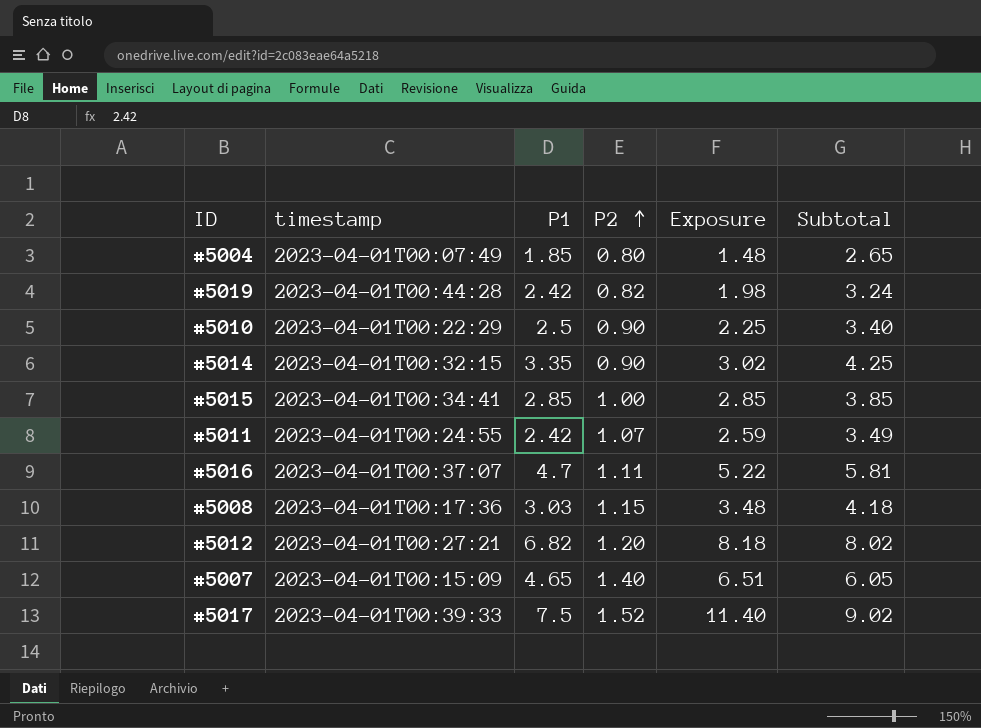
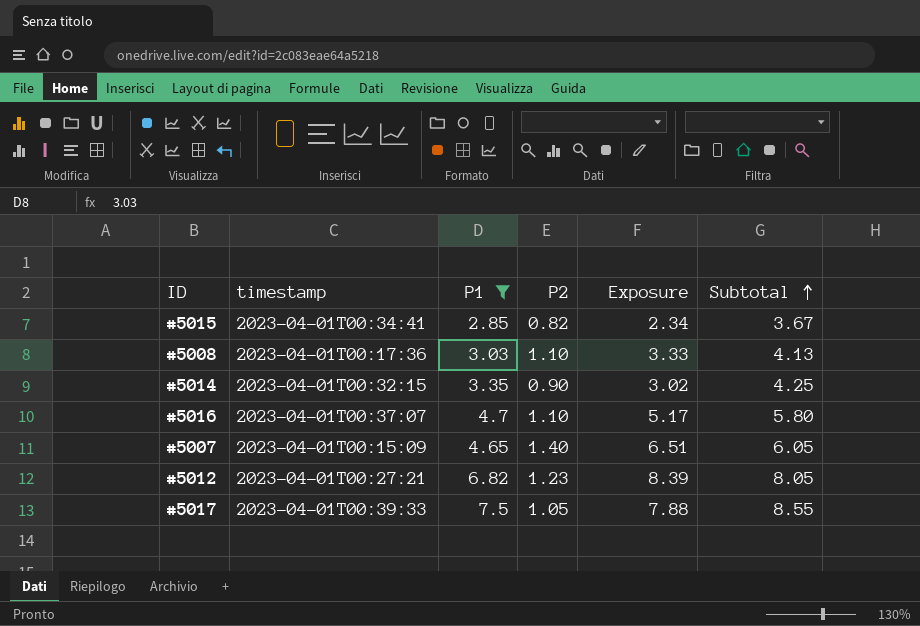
filter: none -> P1 >= 2.85
row order: P2 ascending -> Subtotal ascending
#5015 | P2: 1.00 -> 0.82
#5015 | Exposure: 2.85 -> 2.34
#5015 | Subtotal: 3.85 -> 3.67
#5008 | P2: 1.15 -> 1.10
#5008 | Exposure: 3.48 -> 3.33
#5008 | Subtotal: 4.18 -> 4.13
#5016 | P2: 1.11 -> 1.10
#5016 | Exposure: 5.22 -> 5.17
#5016 | Subtotal: 5.81 -> 5.80
#5012 | P2: 1.20 -> 1.23
#5012 | Exposure: 8.18 -> 8.39
#5012 | Subtotal: 8.02 -> 8.05
#5017 | P2: 1.52 -> 1.05
#5017 | Exposure: 11.40 -> 7.88
#5017 | Subtotal: 9.02 -> 8.55

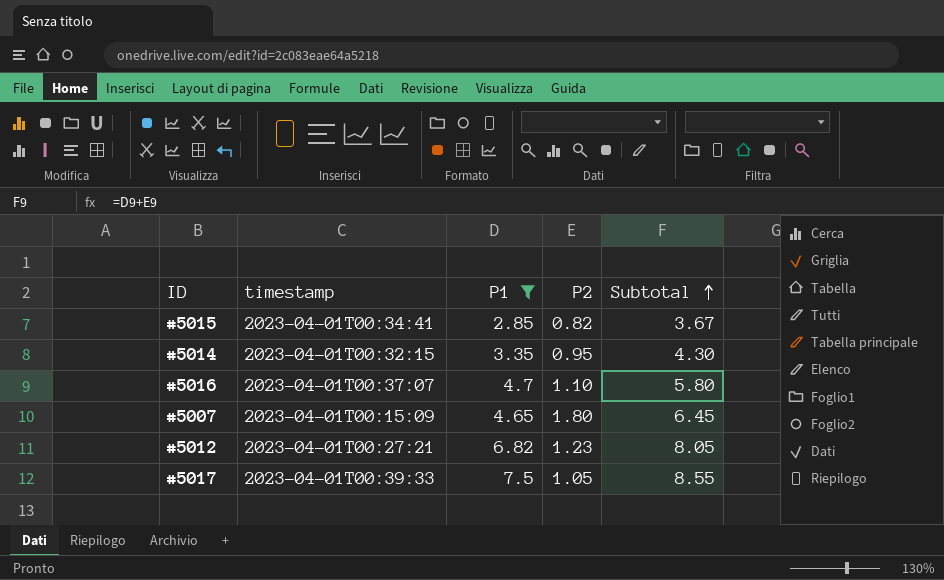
column Exposure | formula: [P1] * [P2] -> none
row #5008: 2023-04-01T00:17:36 | 3.03 | 1.10 | 3.33 | 4.13 -> none
#5014 | P2: 0.90 -> 0.95
#5014 | Subtotal: 4.25 -> 4.30
#5007 | P2: 1.40 -> 1.80
#5007 | Subtotal: 6.05 -> 6.45

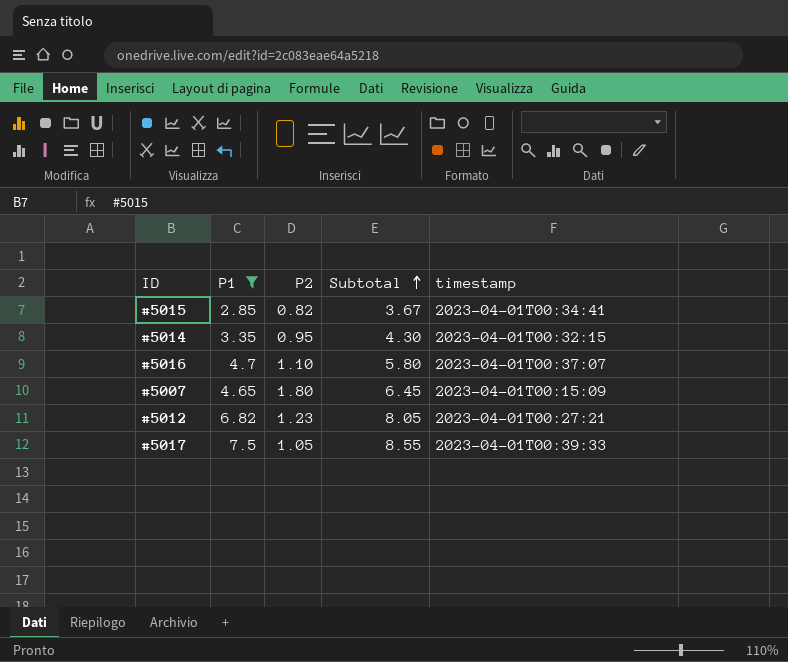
column timestamp | position: 2 -> 5

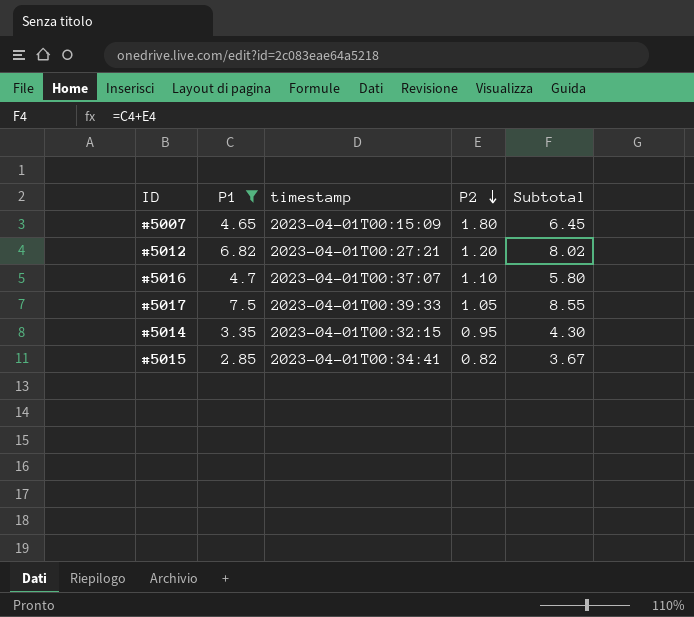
row order: Subtotal ascending -> P2 descending
column timestamp | position: 5 -> 3
#5012 | P2: 1.23 -> 1.20
#5012 | Subtotal: 8.05 -> 8.02

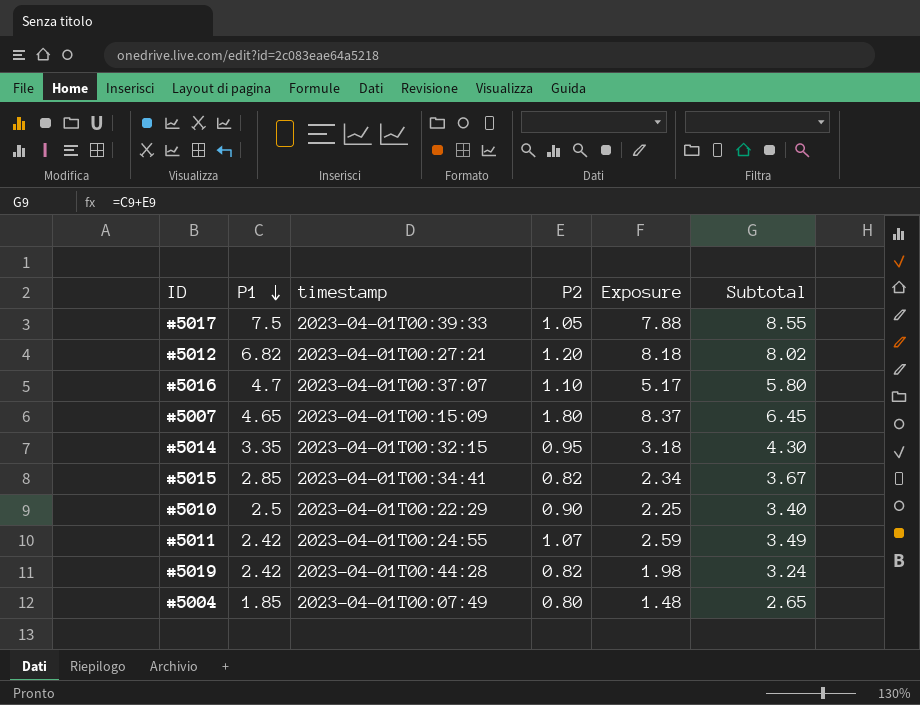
filter: P1 >= 2.85 -> none
row order: P2 descending -> P1 descending
column Exposure | formula: none -> [P1] * [P2]

